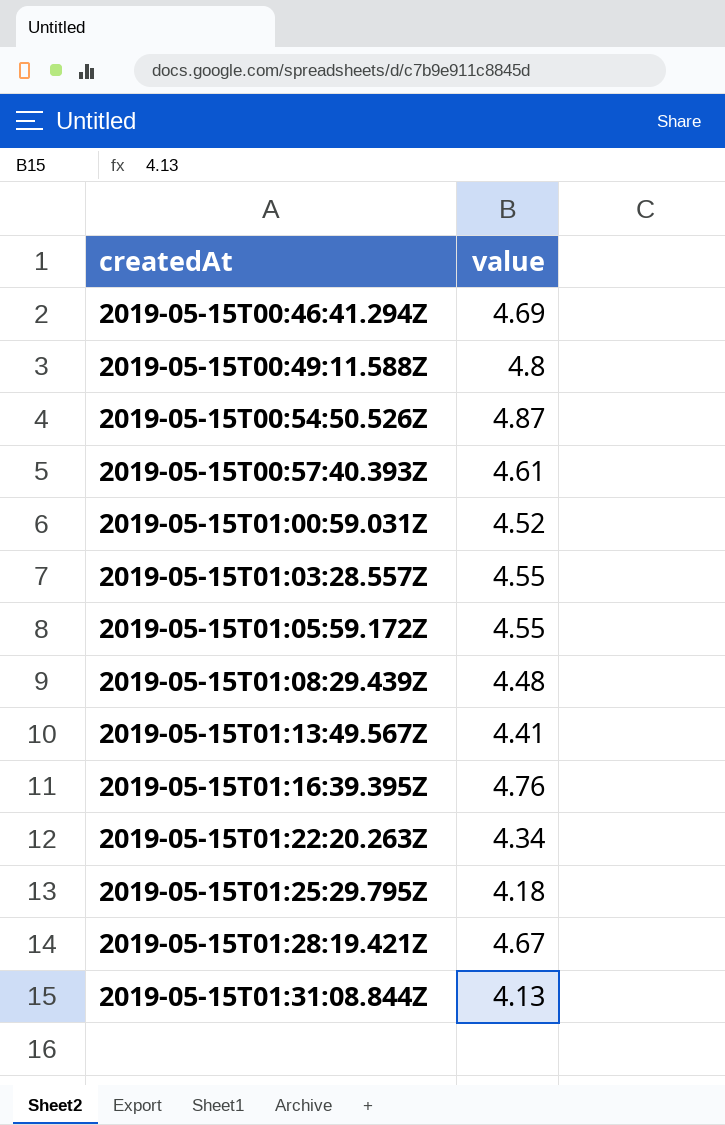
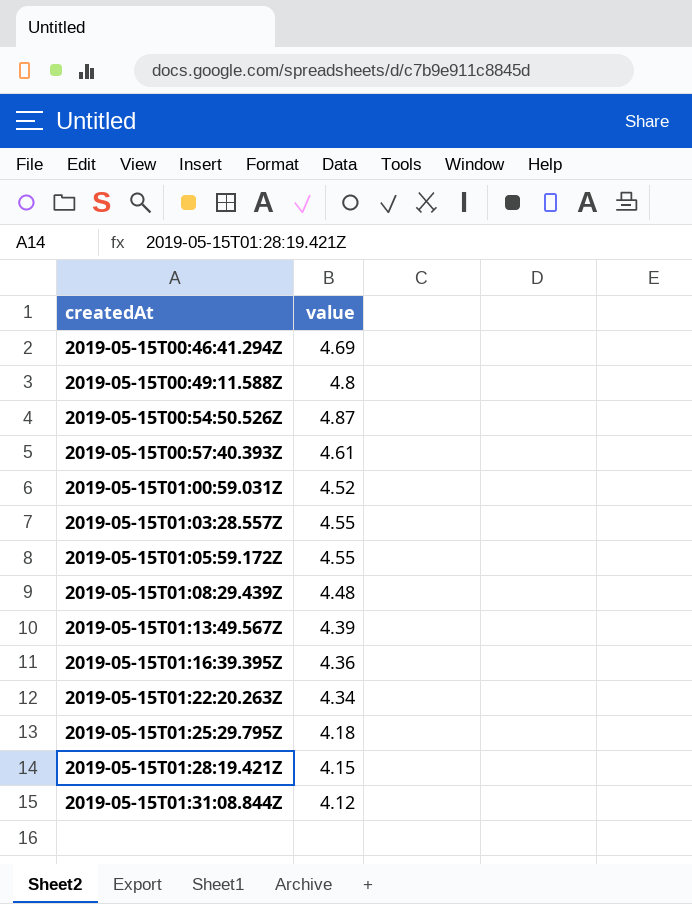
2019-05-15T01:13:49.567Z | value: 4.41 -> 4.39
2019-05-15T01:16:39.395Z | value: 4.76 -> 4.36
2019-05-15T01:28:19.421Z | value: 4.67 -> 4.15
2019-05-15T01:31:08.844Z | value: 4.13 -> 4.12

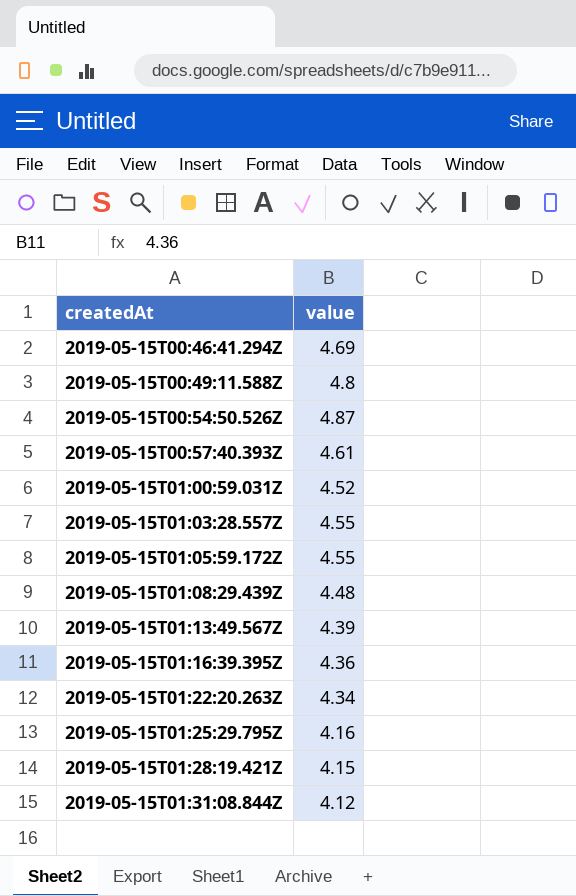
2019-05-15T01:25:29.795Z | value: 4.18 -> 4.16

